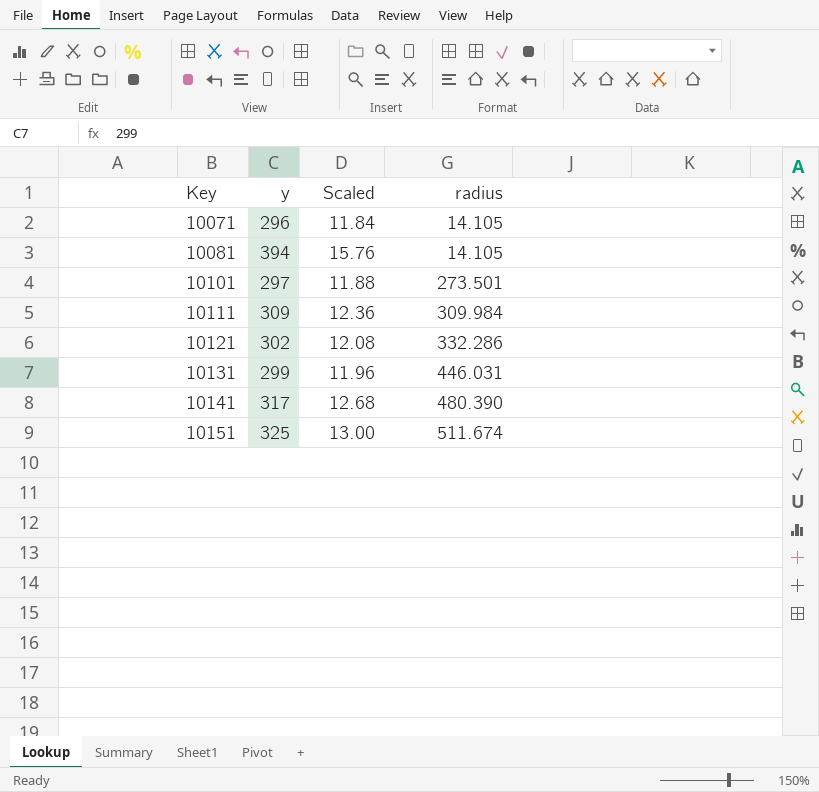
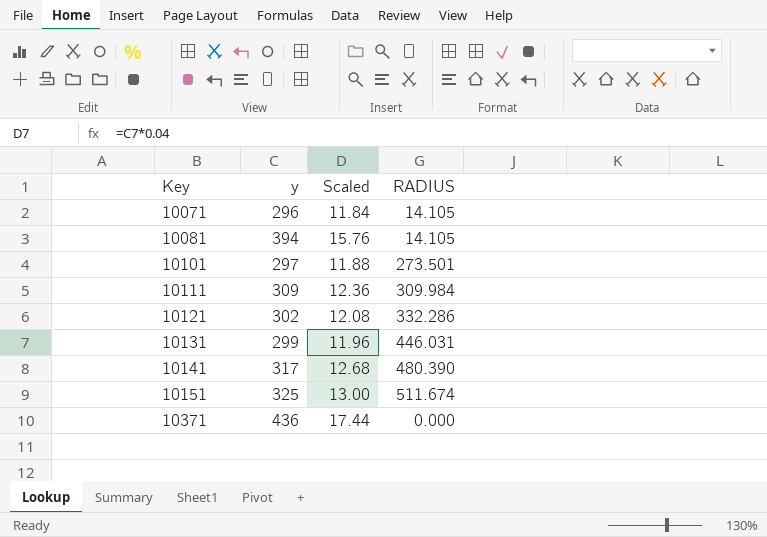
column name: radius -> RADIUS
row 10371: none -> 436 | 17.44 | 0.000

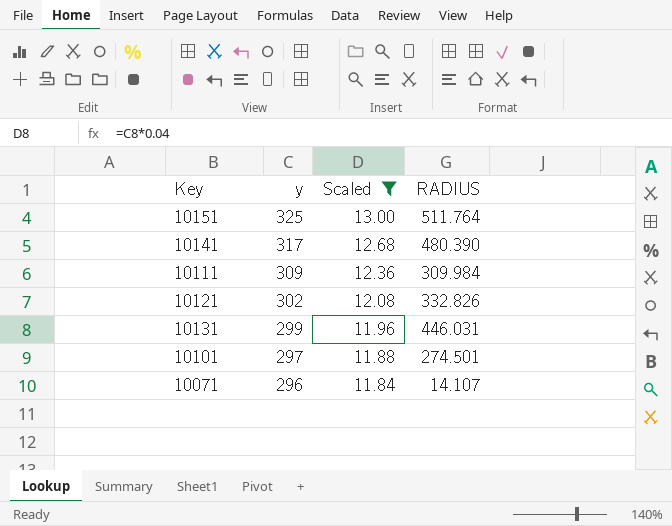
filter: none -> Scaled <= 13.00
row order: Key ascending -> y descending
10151 | RADIUS: 511.674 -> 511.764
10121 | RADIUS: 332.286 -> 332.826
10101 | RADIUS: 273.501 -> 274.501
10071 | RADIUS: 14.105 -> 14.107

